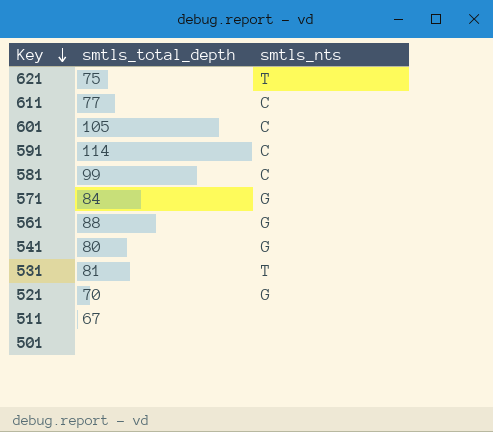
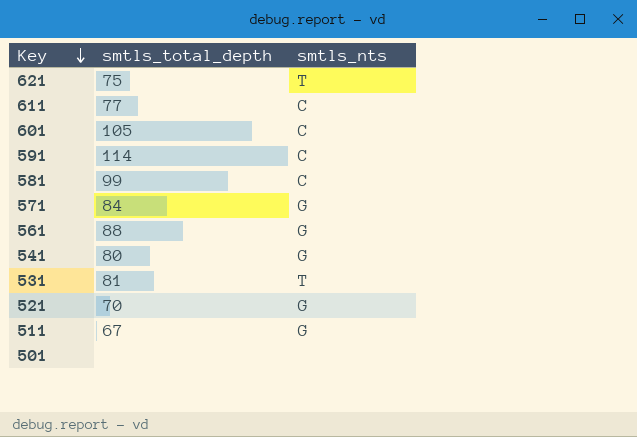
511 | smtls_nts: none -> G

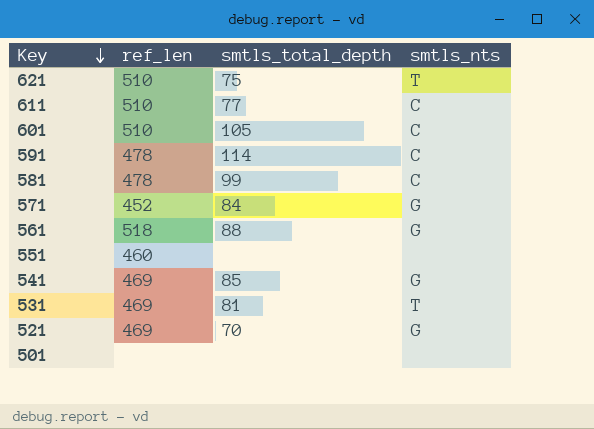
column ref_len | position: none -> 2
row 511: 67 | G -> none
row 551: none -> 460 | none | none
541 | smtls_total_depth: 80 -> 85

